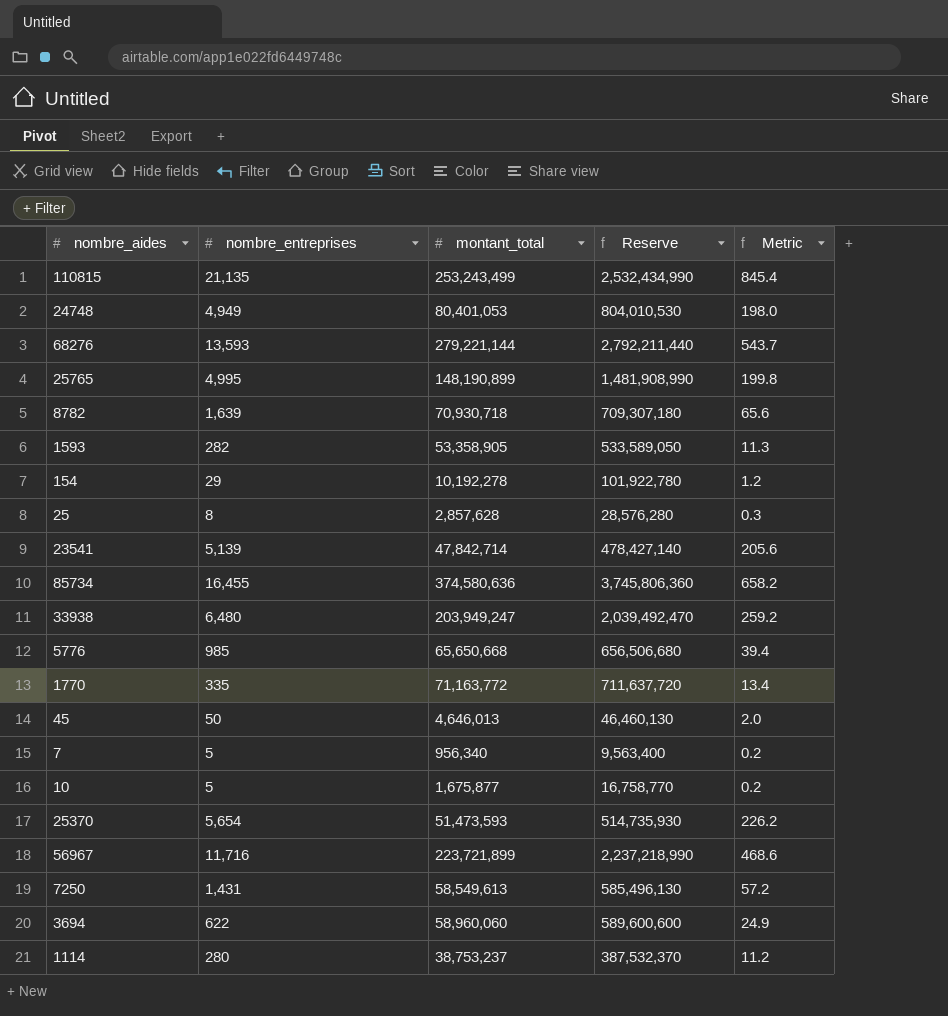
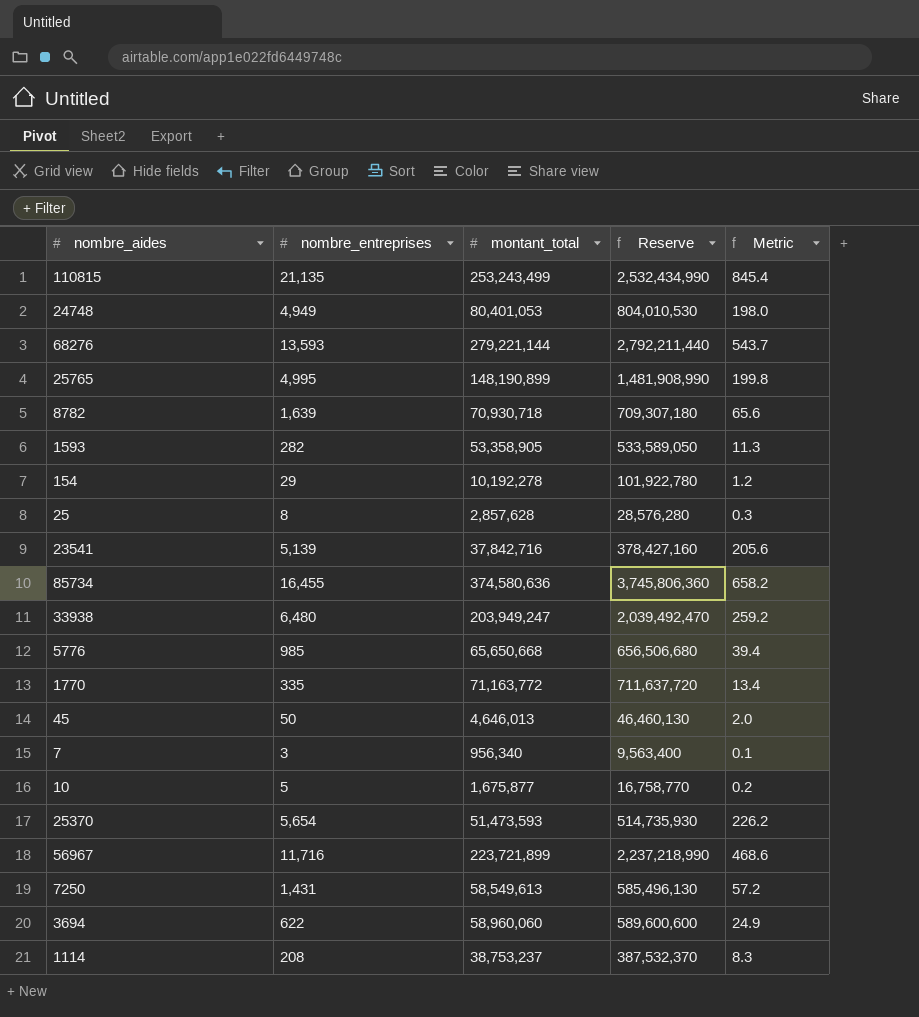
23541 | montant_total: 47,842,714 -> 37,842,716
23541 | Reserve: 478,427,140 -> 378,427,160
7 | nombre_entreprises: 5 -> 3
7 | Metric: 0.2 -> 0.1
1114 | nombre_entreprises: 280 -> 208
1114 | Metric: 11.2 -> 8.3

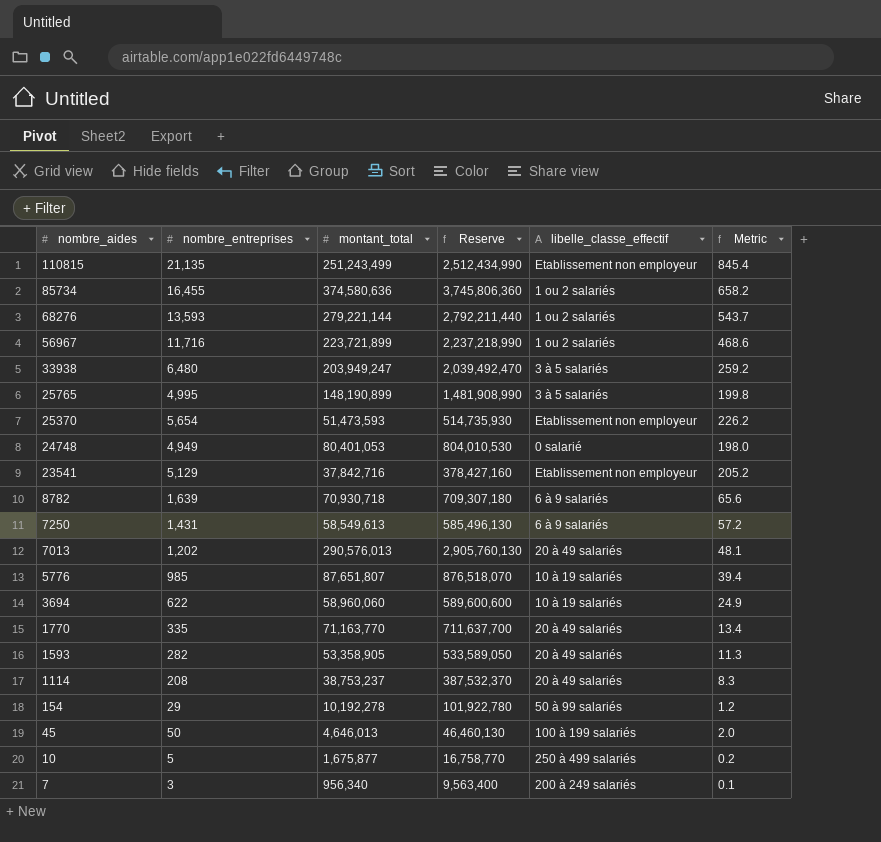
row order: none -> nombre_aides descending
column libelle_classe_effectif | position: none -> 5
row 25: 8 | 2,857,628 | 28,576,280 | 0.3 -> none
110815 | montant_total: 253,243,499 -> 251,243,499
110815 | Reserve: 2,532,434,990 -> 2,512,434,990
23541 | nombre_entreprises: 5,139 -> 5,129
23541 | Metric: 205.6 -> 205.2
row 7013: none -> 1,202 | 290,576,013 | 2,905,760,130 | 20 à 49 salariés | 48.1
5776 | montant_total: 65,650,668 -> 87,651,807
5776 | Reserve: 656,506,680 -> 876,518,070
1770 | montant_total: 71,163,772 -> 71,163,770
1770 | Reserve: 711,637,720 -> 711,637,700

